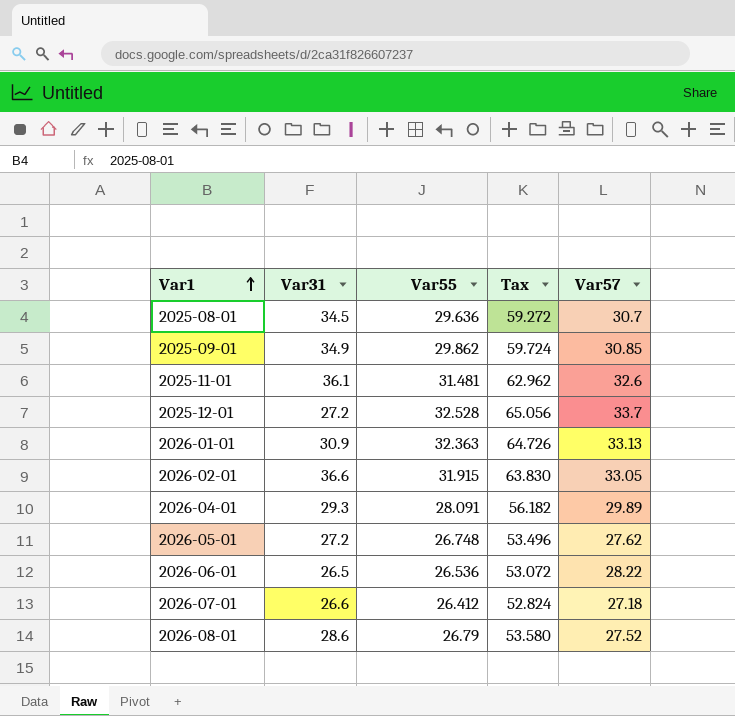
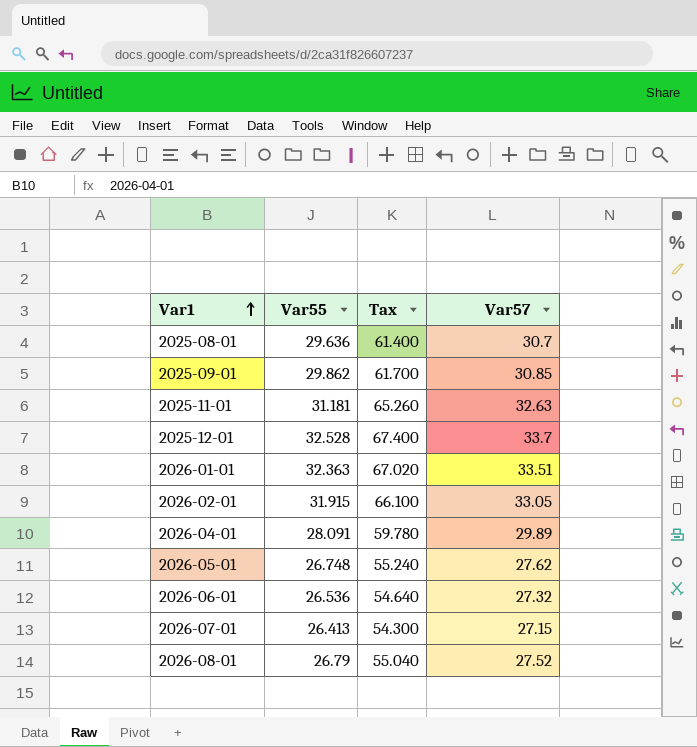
column Var31 | position: 2 -> none
column Tax | formula: [Var55] * 2 -> [Var57] * 2
2025-11-01 | Var55: 31.481 -> 31.181
2025-11-01 | Var57: 32.6 -> 32.63
2026-01-01 | Var57: 33.13 -> 33.51
2026-06-01 | Var57: 28.22 -> 27.32
2026-07-01 | Var55: 26.412 -> 26.413
2026-07-01 | Var57: 27.18 -> 27.15

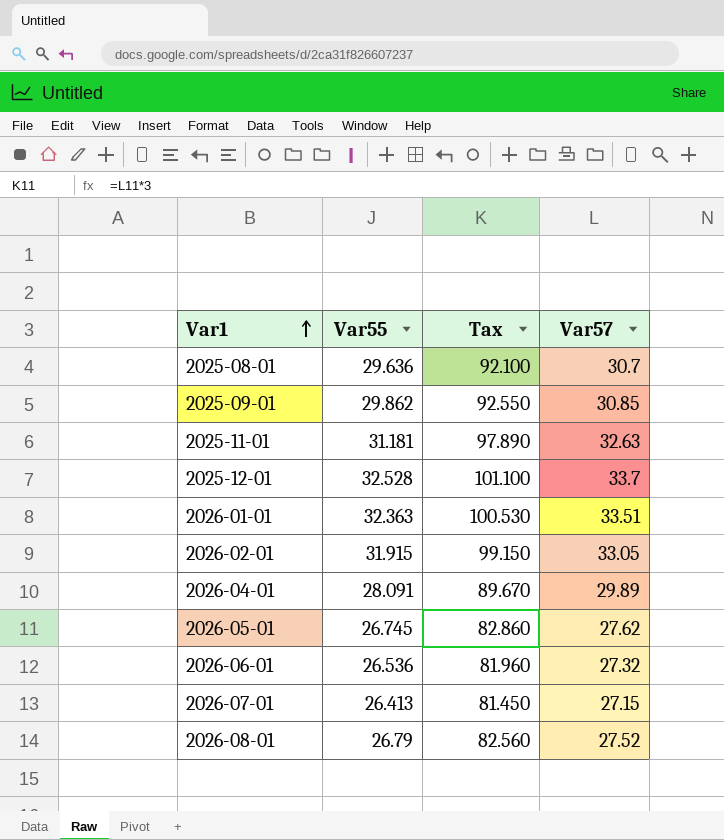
column Tax | formula: [Var57] * 2 -> [Var57] * 3
2026-05-01 | Var55: 26.748 -> 26.745

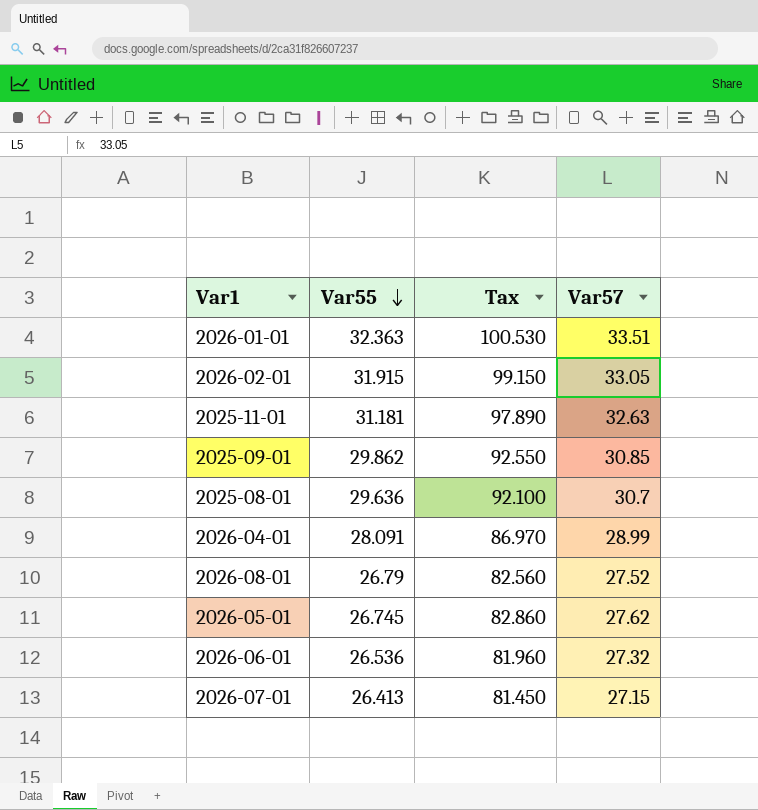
row order: Var1 ascending -> Var55 descending
row 2025-12-01: 32.528 | 101.100 | 33.7 -> none
2026-04-01 | Tax: 89.670 -> 86.970
2026-04-01 | Var57: 29.89 -> 28.99

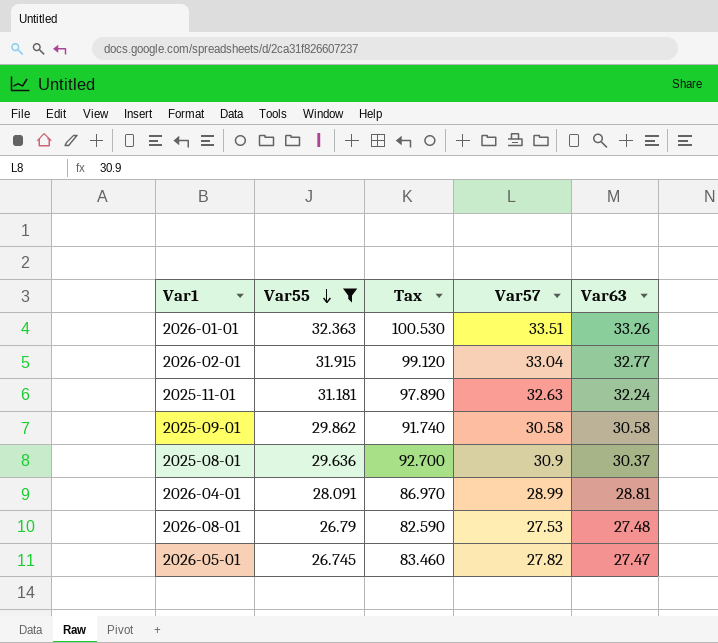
filter: none -> Var55 >= 26.745
column Var63 | position: none -> 5
2026-02-01 | Tax: 99.150 -> 99.120
2026-02-01 | Var57: 33.05 -> 33.04
2025-09-01 | Tax: 92.550 -> 91.740
2025-09-01 | Var57: 30.85 -> 30.58
2025-08-01 | Tax: 92.100 -> 92.700
2025-08-01 | Var57: 30.7 -> 30.9
2026-08-01 | Tax: 82.560 -> 82.590
2026-08-01 | Var57: 27.52 -> 27.53
2026-05-01 | Tax: 82.860 -> 83.460
2026-05-01 | Var57: 27.62 -> 27.82

